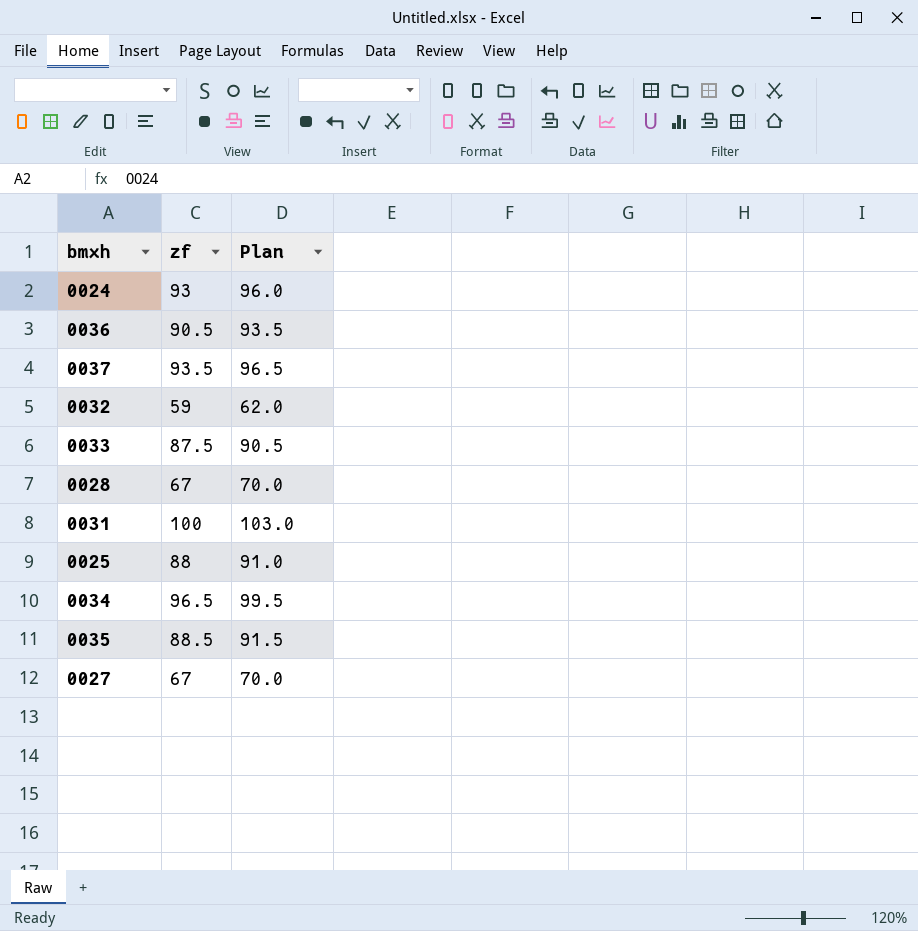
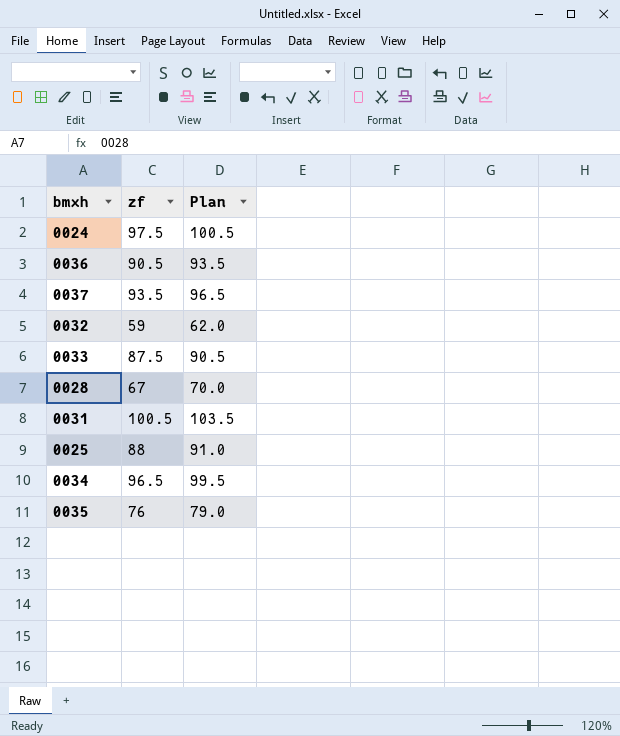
row 0027: 67 | 70.0 -> none
0024 | zf: 93 -> 97.5
0024 | Plan: 96.0 -> 100.5
0031 | zf: 100 -> 100.5
0031 | Plan: 103.0 -> 103.5
0035 | zf: 88.5 -> 76
0035 | Plan: 91.5 -> 79.0

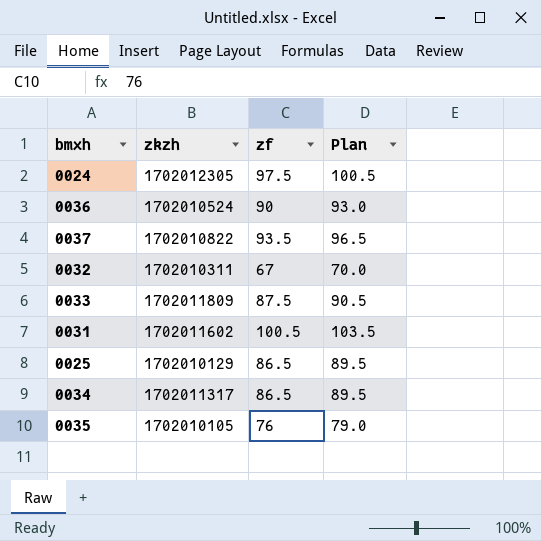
column zkzh | position: none -> 2
row 0028: 67 | 70.0 -> none
0036 | zf: 90.5 -> 90
0036 | Plan: 93.5 -> 93.0
0032 | zf: 59 -> 67
0032 | Plan: 62.0 -> 70.0
0025 | zf: 88 -> 86.5
0025 | Plan: 91.0 -> 89.5
0034 | zf: 96.5 -> 86.5
0034 | Plan: 99.5 -> 89.5

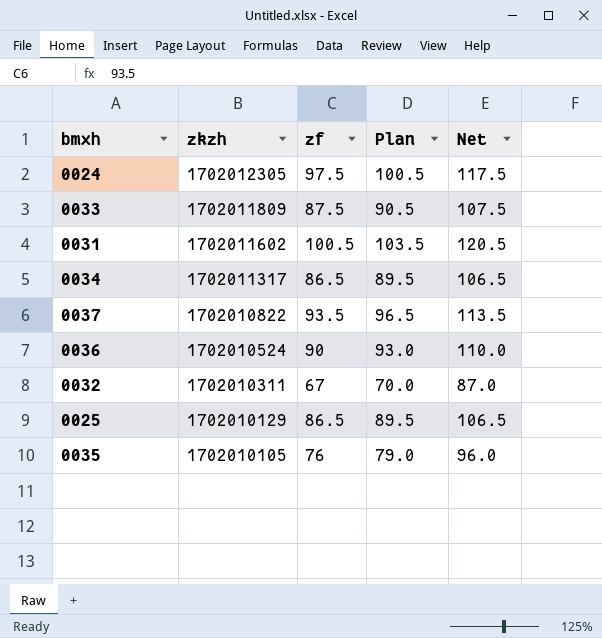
row order: none -> zkzh descending
column Net | formula: none -> [zf] + 20

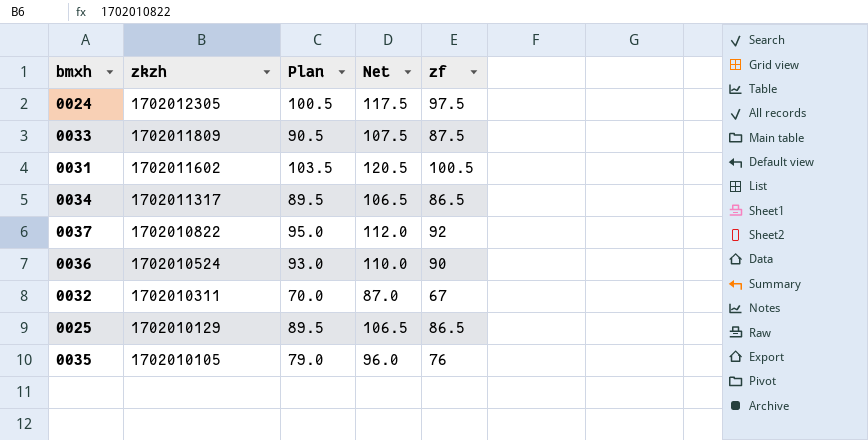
column zf | position: 3 -> 5
0037 | Plan: 96.5 -> 95.0
0037 | Net: 113.5 -> 112.0
0037 | zf: 93.5 -> 92

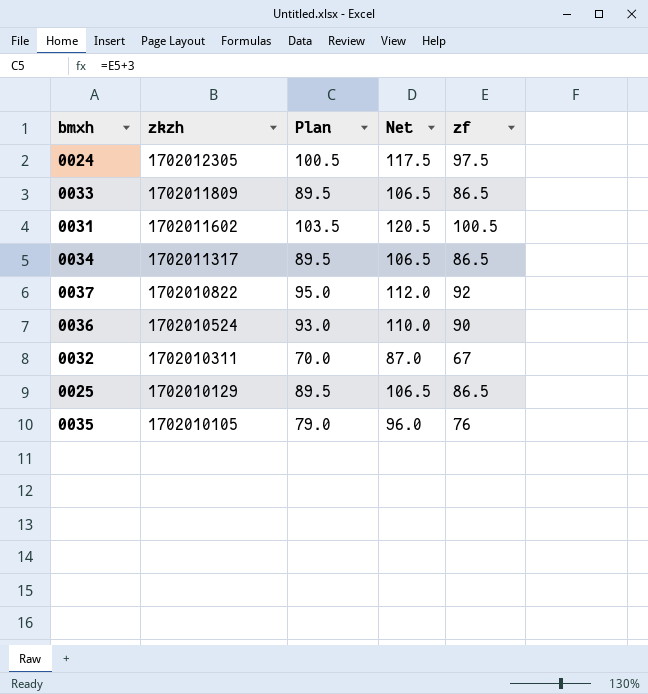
0033 | Plan: 90.5 -> 89.5
0033 | Net: 107.5 -> 106.5
0033 | zf: 87.5 -> 86.5

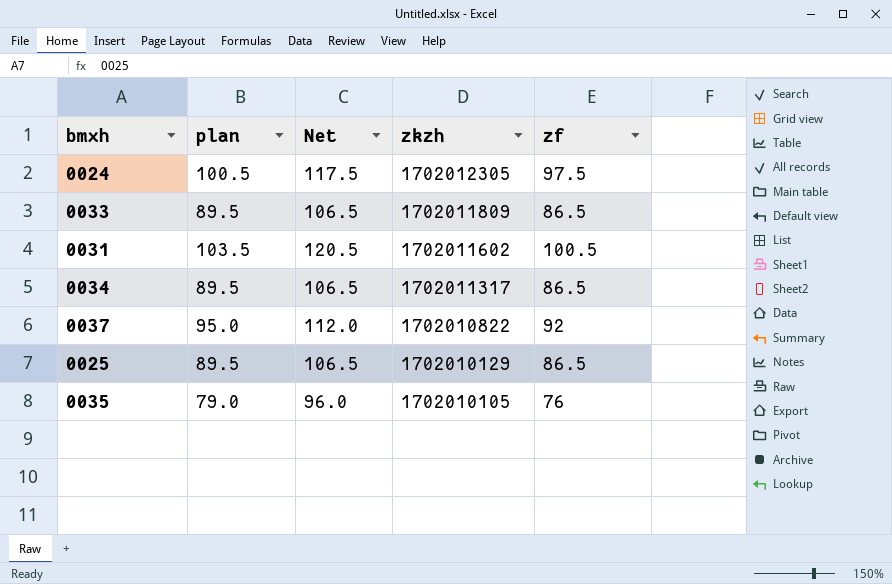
column name: Plan -> plan
column zkzh | position: 2 -> 4
row 0036: 1702010524 | 93.0 | 110.0 | 90 -> none
row 0032: 1702010311 | 70.0 | 87.0 | 67 -> none

